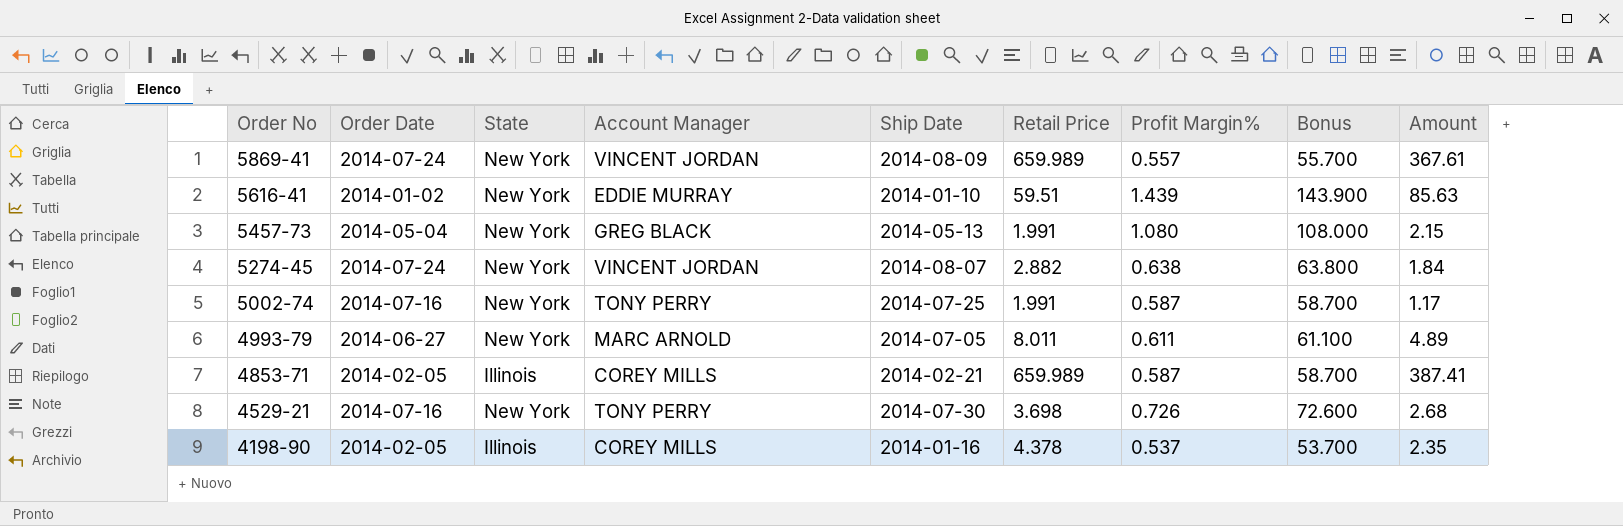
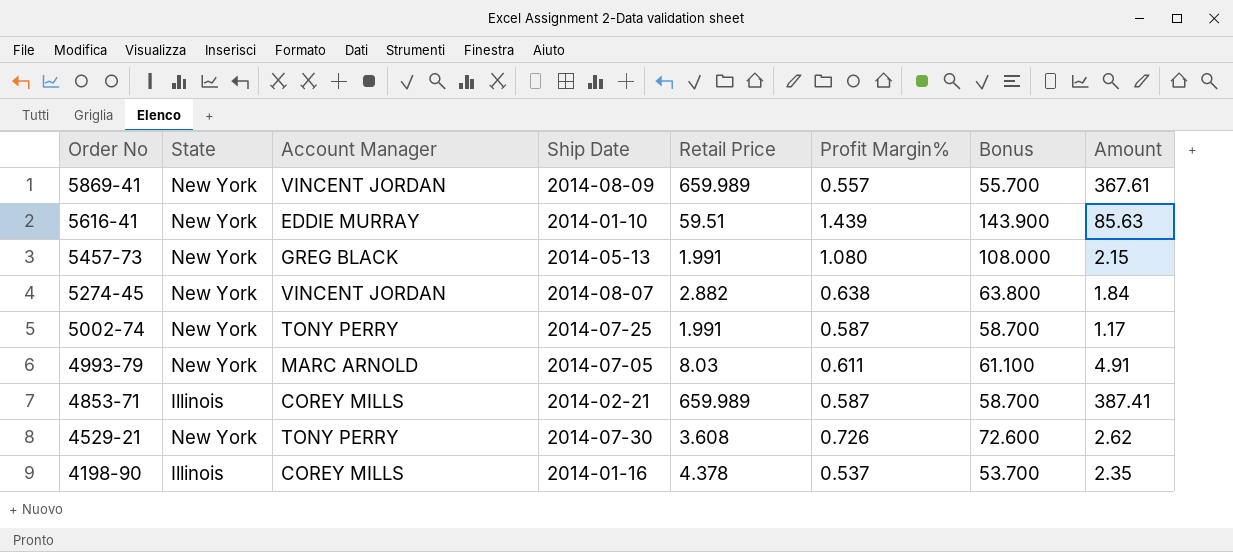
column Order Date | position: 2 -> none
4993-79 | Retail Price: 8.011 -> 8.03
4993-79 | Amount: 4.89 -> 4.91
4529-21 | Retail Price: 3.698 -> 3.608
4529-21 | Amount: 2.68 -> 2.62

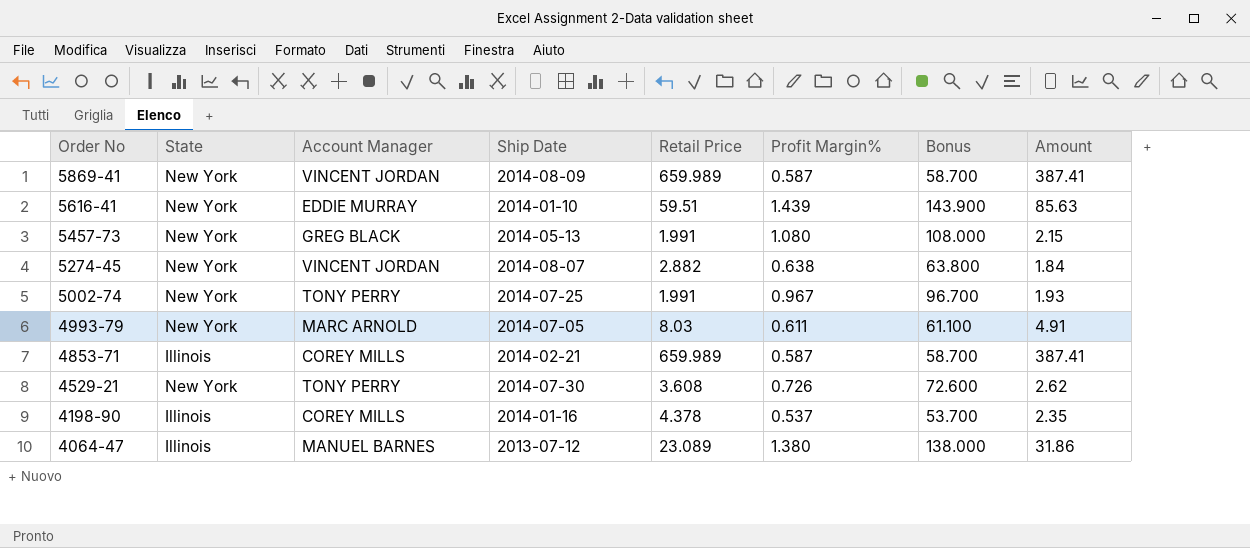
5869-41 | Profit Margin%: 0.557 -> 0.587
5869-41 | Bonus: 55.700 -> 58.700
5869-41 | Amount: 367.61 -> 387.41
5002-74 | Profit Margin%: 0.587 -> 0.967
5002-74 | Bonus: 58.700 -> 96.700
5002-74 | Amount: 1.17 -> 1.93
row 4064-47: none -> Illinois | MANUEL BARNES | 2013-07-12 | 23.089 | 1.380 | 138.000 | 31.86

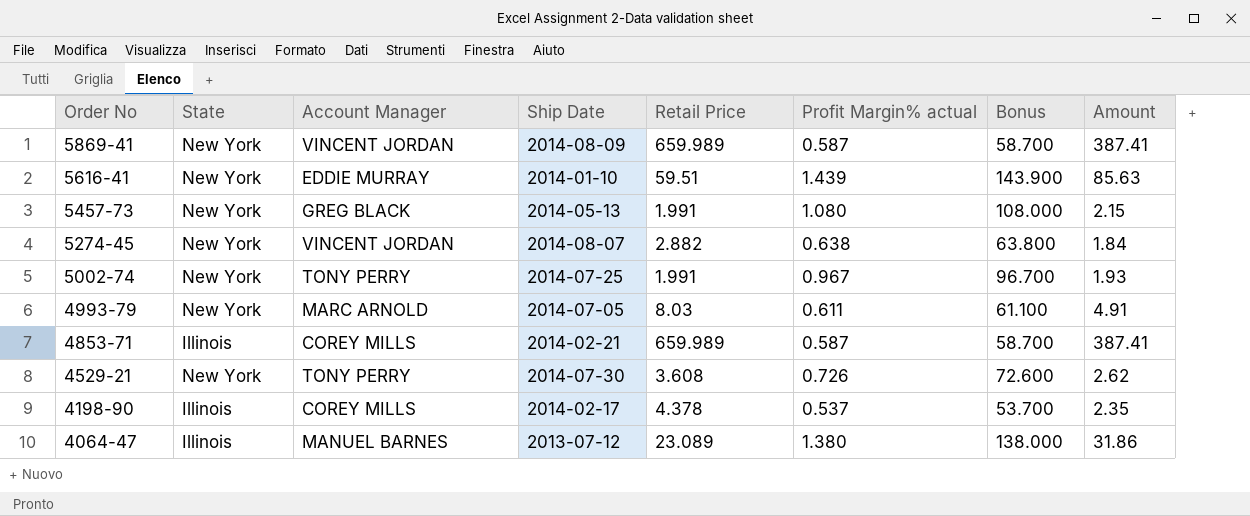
column name: Profit Margin% -> Profit Margin% actual
4198-90 | Ship Date: 2014-01-16 -> 2014-02-17

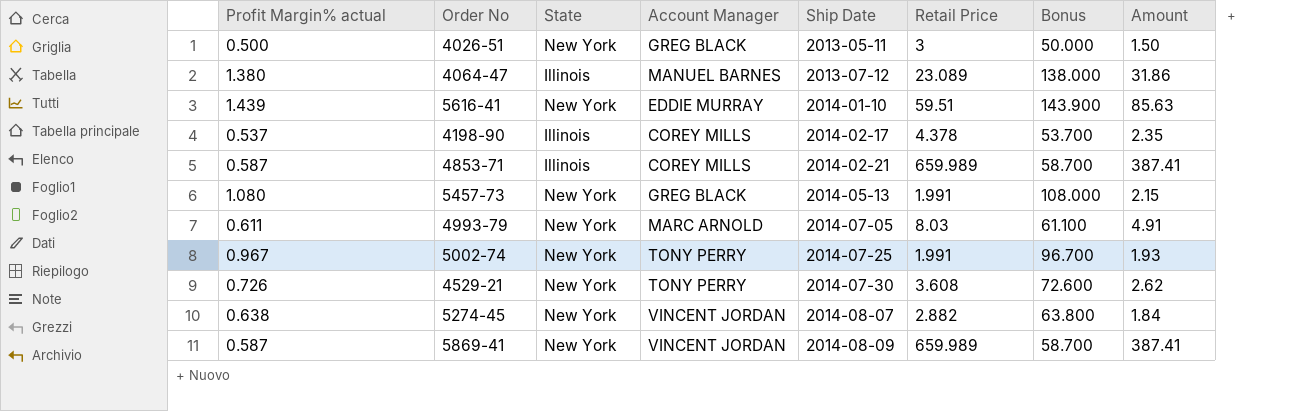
row order: Order No descending -> Ship Date ascending
column Profit Margin% actual | position: 6 -> 1
row 4026-51: none -> 0.500 | New York | GREG BLACK | 2013-05-11 | 3 | 50.000 | 1.50

